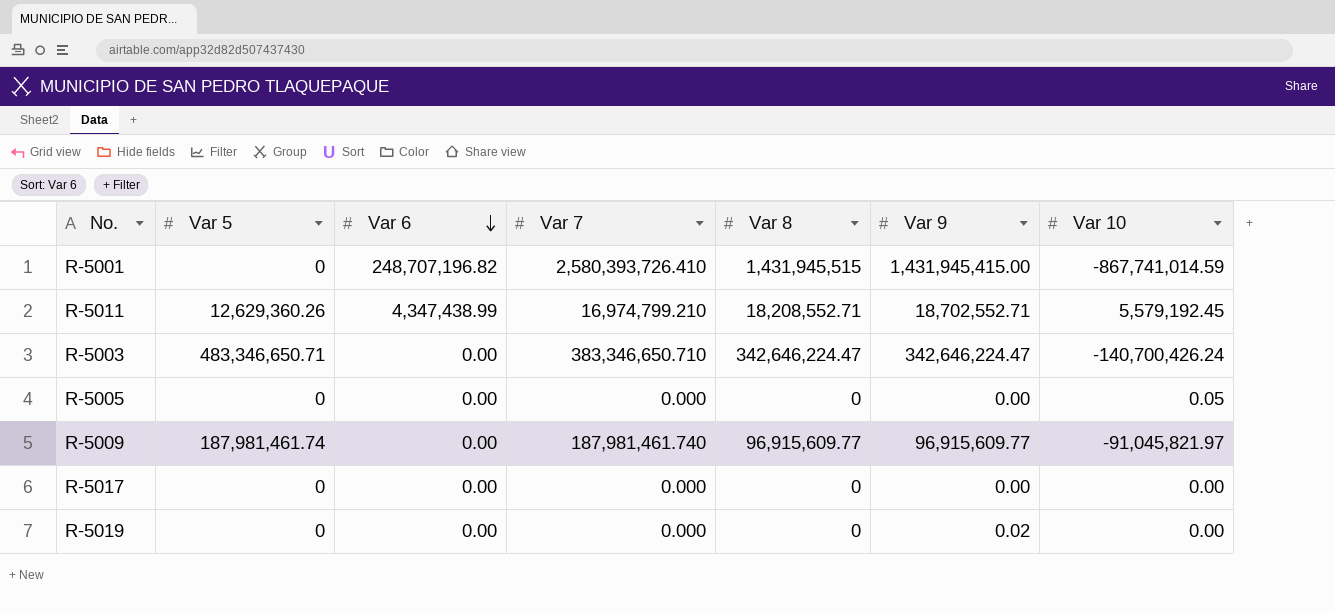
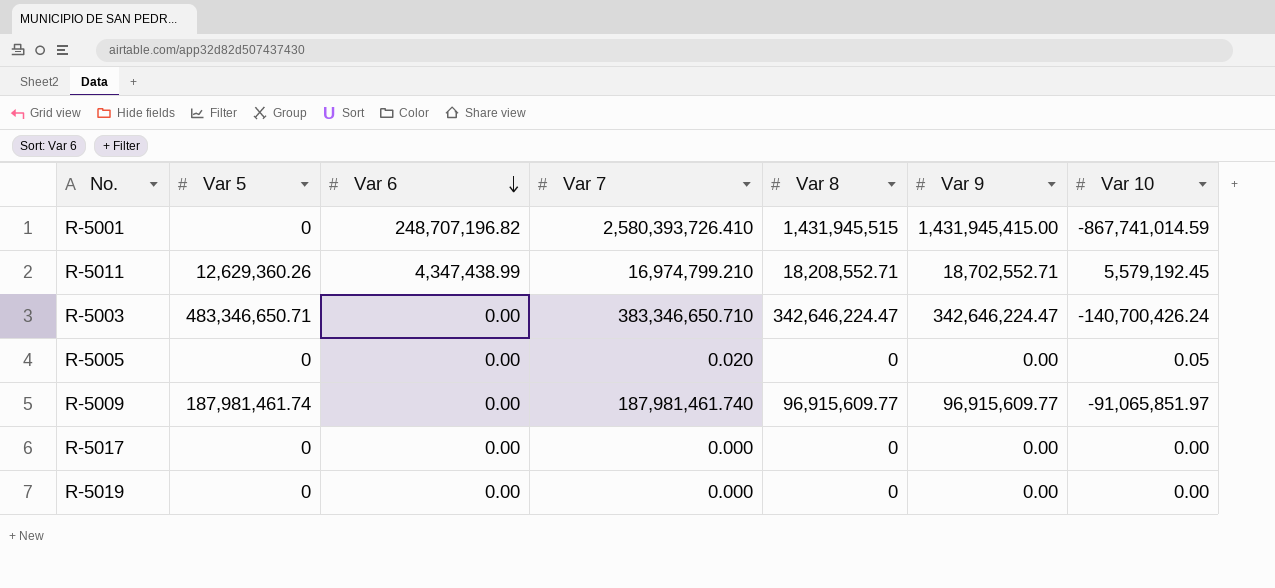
R-5005 | Var 7: 0.000 -> 0.020
R-5009 | Var 10: -91,045,821.97 -> -91,065,851.97
R-5019 | Var 9: 0.02 -> 0.00

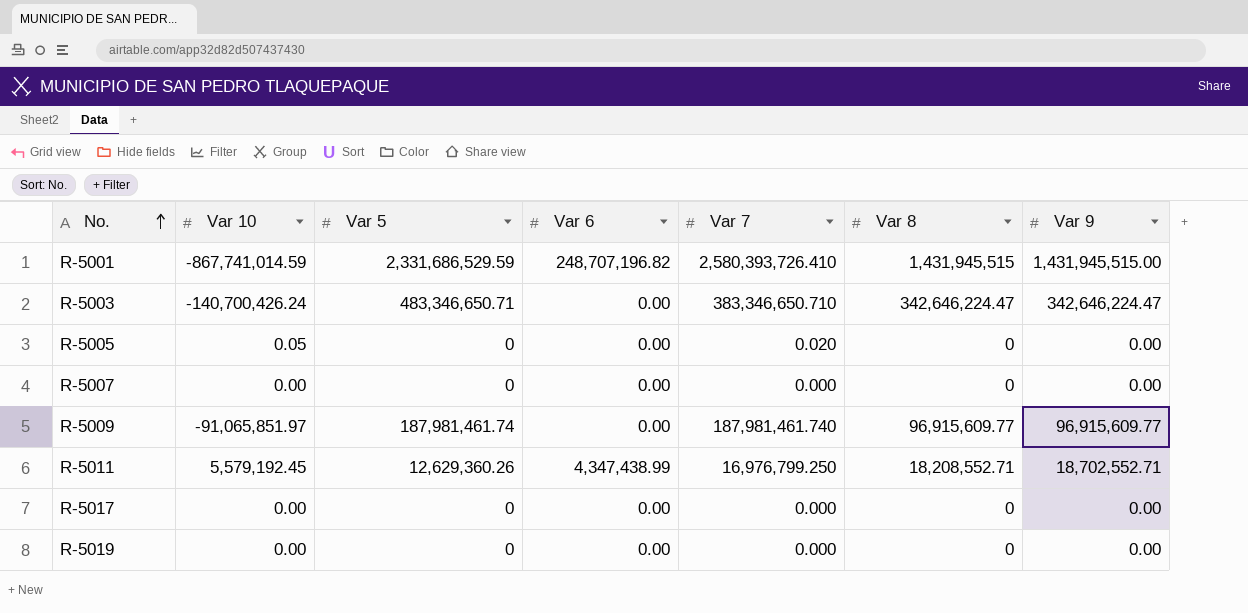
row order: Var 6 descending -> No. ascending
column Var 10 | position: 7 -> 2
R-5001 | Var 5: 0 -> 2,331,686,529.59
R-5001 | Var 9: 1,431,945,415.00 -> 1,431,945,515.00
row R-5007: none -> 0.00 | 0 | 0.00 | 0.000 | 0 | 0.00
R-5011 | Var 7: 16,974,799.210 -> 16,976,799.250

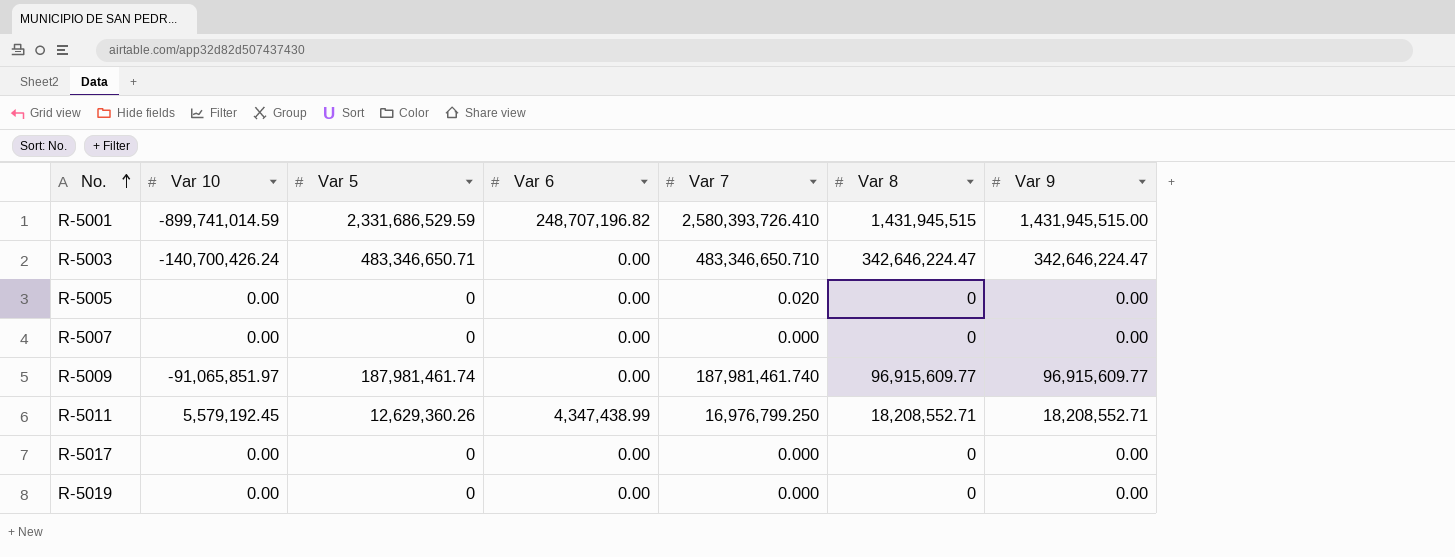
R-5001 | Var 10: -867,741,014.59 -> -899,741,014.59
R-5003 | Var 7: 383,346,650.710 -> 483,346,650.710
R-5005 | Var 10: 0.05 -> 0.00
R-5011 | Var 9: 18,702,552.71 -> 18,208,552.71

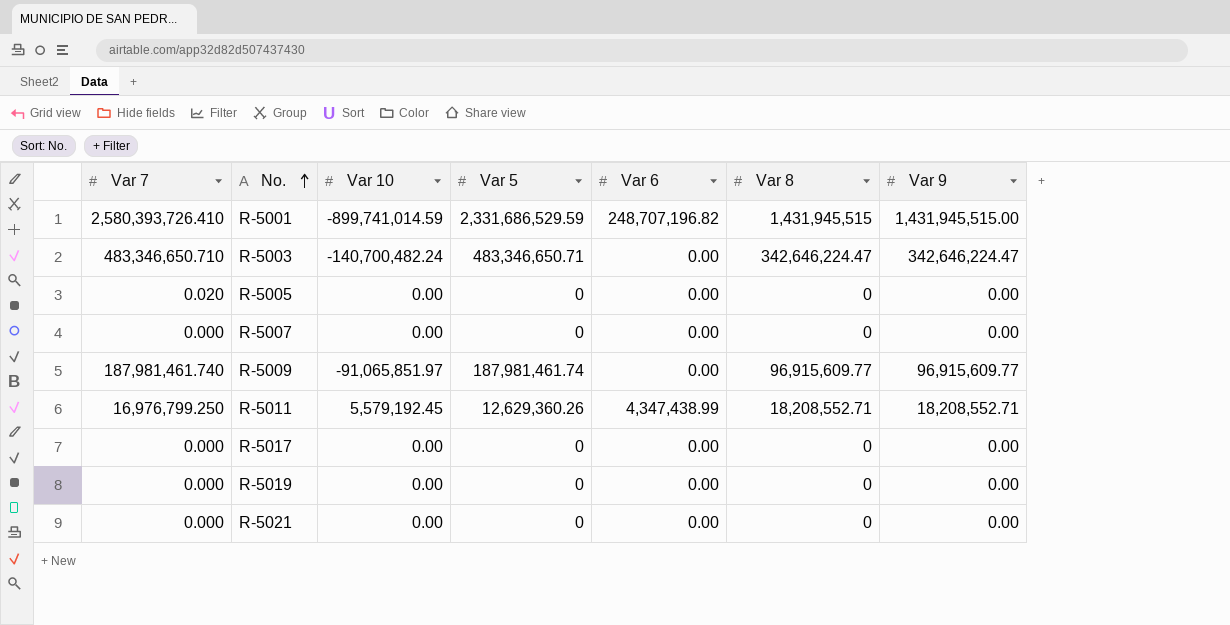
column Var 7 | position: 5 -> 1
R-5003 | Var 10: -140,700,426.24 -> -140,700,482.24
row R-5021: none -> 0.000 | 0.00 | 0 | 0.00 | 0 | 0.00

